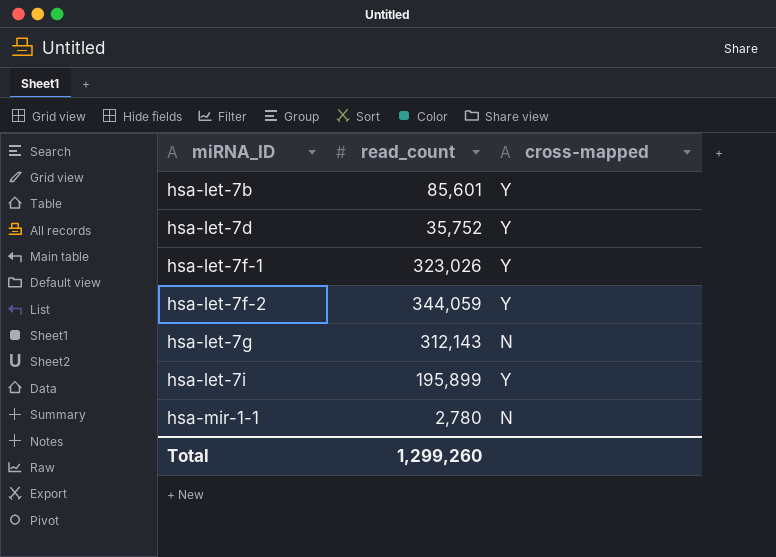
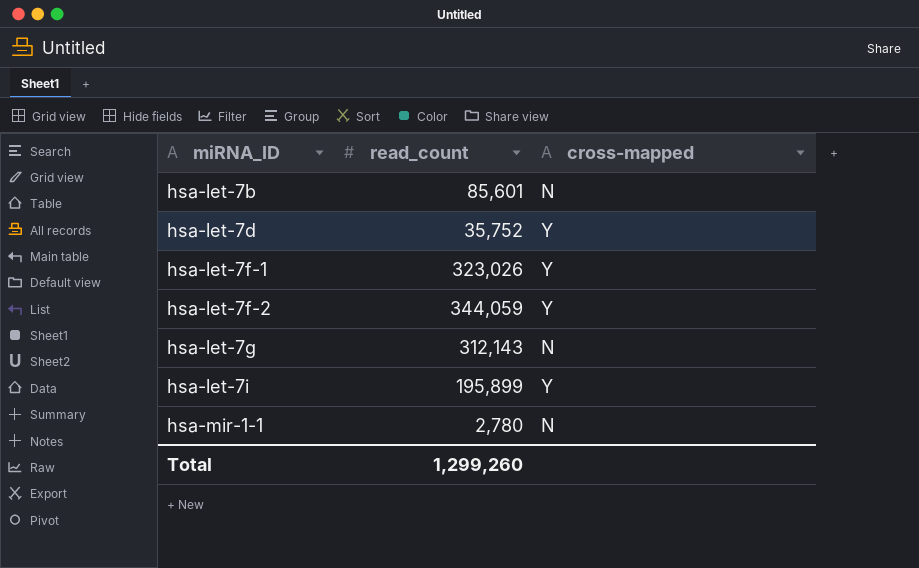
hsa-let-7b | cross-mapped: Y -> N

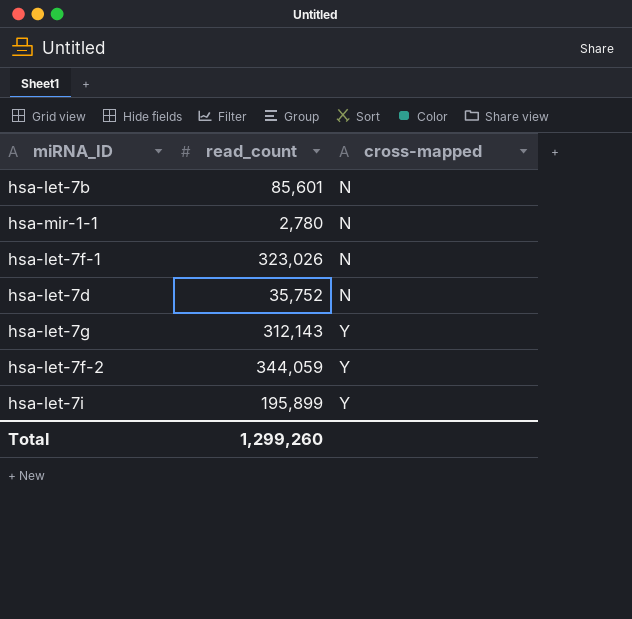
row order: miRNA_ID ascending -> cross-mapped ascending
hsa-let-7f-1 | cross-mapped: Y -> N
hsa-let-7d | cross-mapped: Y -> N
hsa-let-7g | cross-mapped: N -> Y

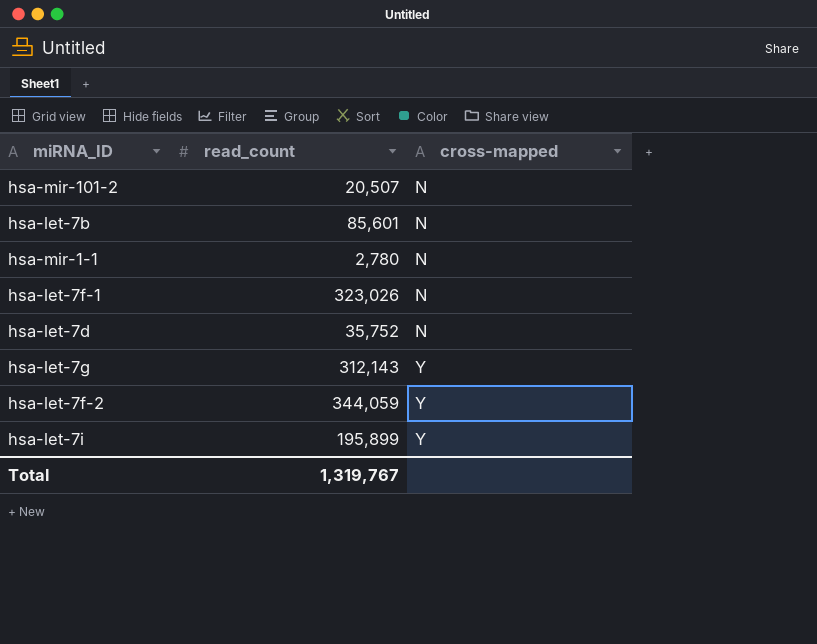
row hsa-mir-101-2: none -> 20,507 | N
Total | read_count: 1,299,260 -> 1,319,767

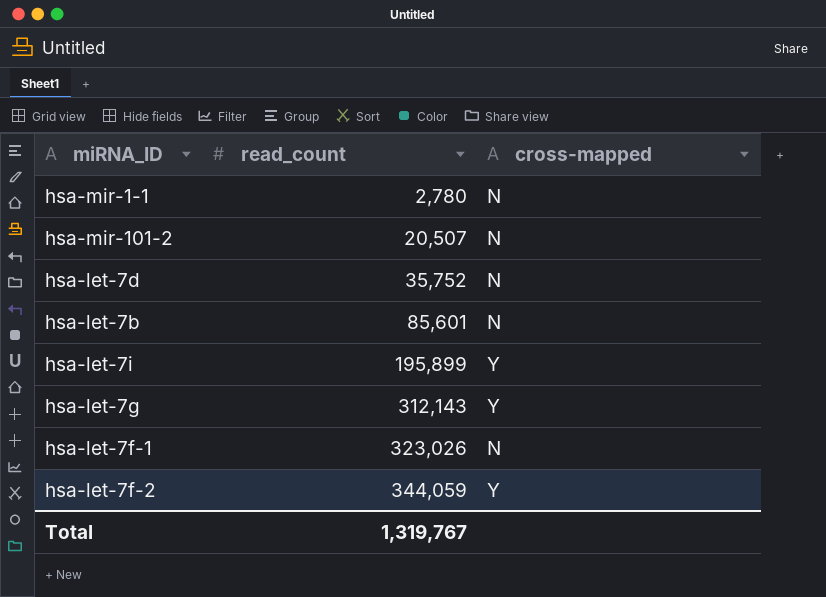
row order: cross-mapped ascending -> read_count ascending

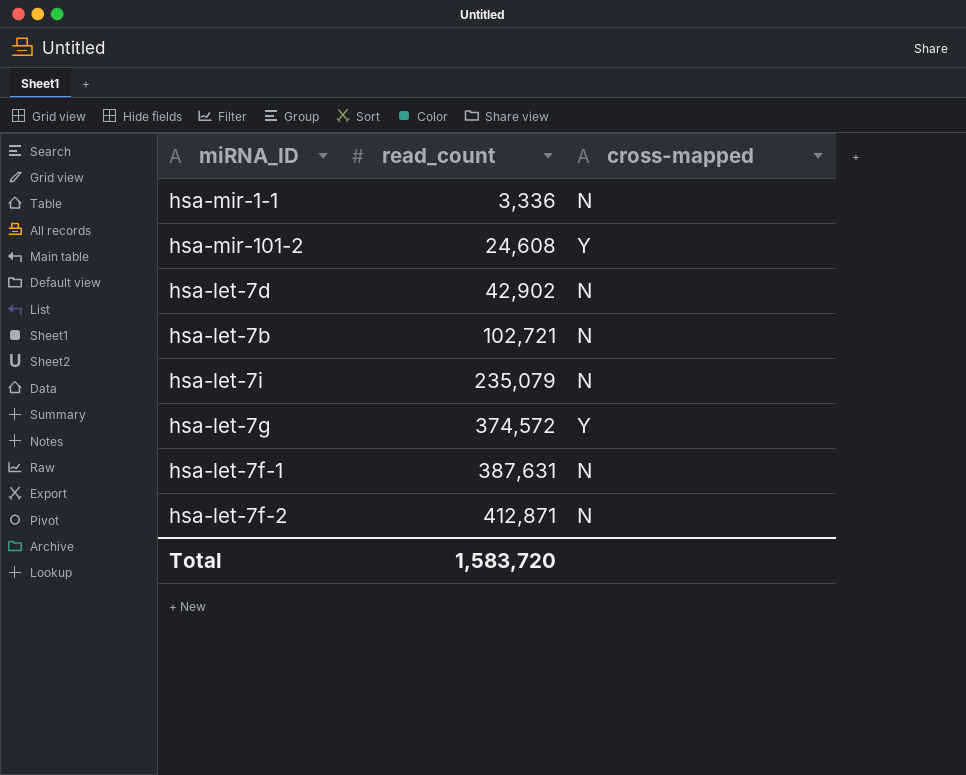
hsa-mir-1-1 | read_count: 2,780 -> 3,336
hsa-mir-101-2 | read_count: 20,507 -> 24,608
hsa-mir-101-2 | cross-mapped: N -> Y
hsa-let-7d | read_count: 35,752 -> 42,902
hsa-let-7b | read_count: 85,601 -> 102,721
hsa-let-7i | read_count: 195,899 -> 235,079
hsa-let-7i | cross-mapped: Y -> N
hsa-let-7g | read_count: 312,143 -> 374,572
hsa-let-7f-1 | read_count: 323,026 -> 387,631
hsa-let-7f-2 | read_count: 344,059 -> 412,871
hsa-let-7f-2 | cross-mapped: Y -> N
Total | read_count: 1,319,767 -> 1,583,720

